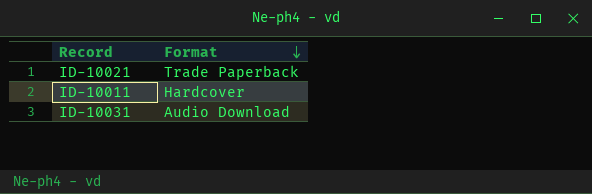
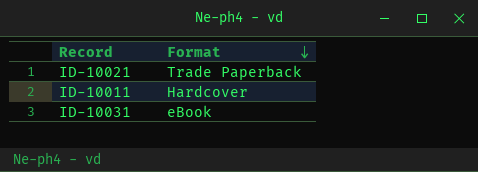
ID-10031 | Format: Audio Download -> eBook

